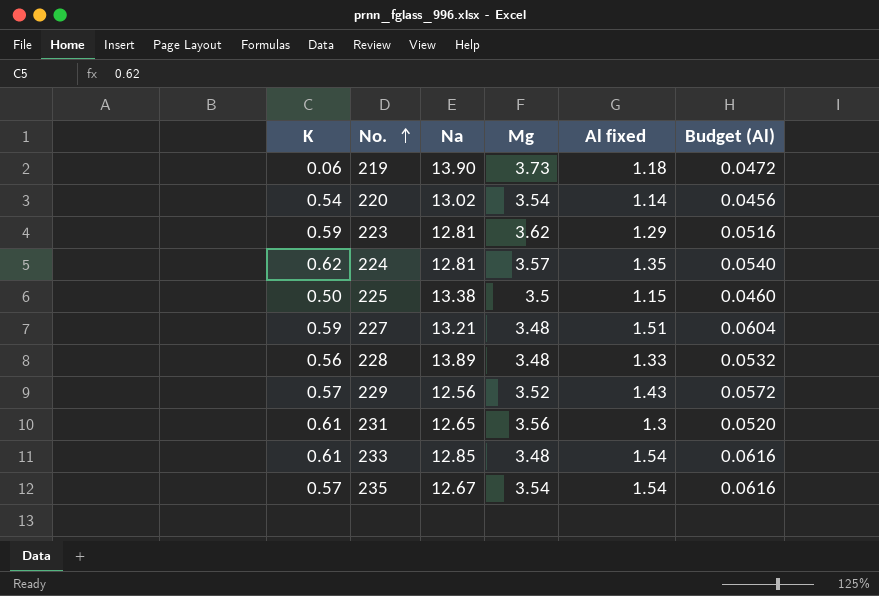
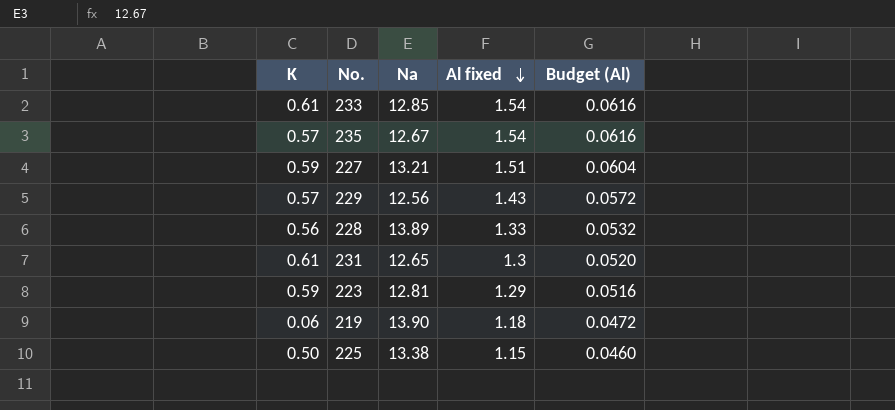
row order: No. ascending -> Al fixed descending
column Mg | position: 4 -> none
row 220: 0.54 | 13.02 | 3.54 | 1.14 | 0.0456 -> none
row 224: 0.62 | 12.81 | 3.57 | 1.35 | 0.0540 -> none

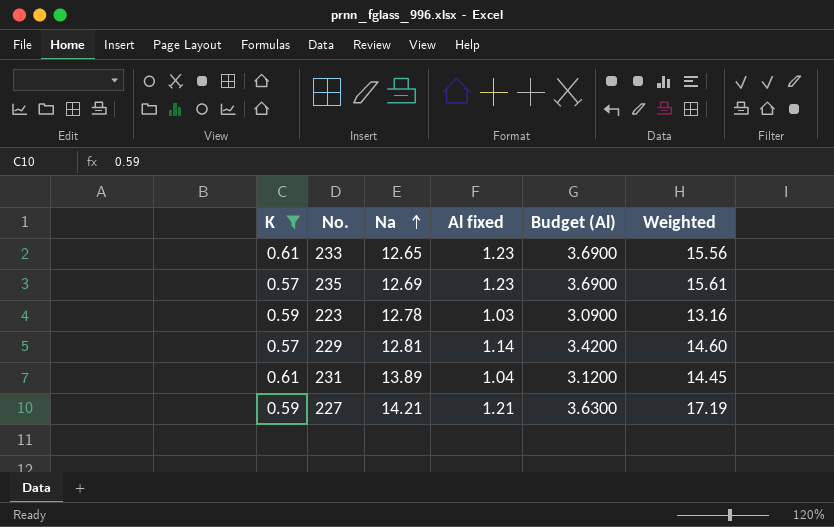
filter: none -> K >= 0.57
row order: Al fixed descending -> Na ascending
column Budget (Al) | formula: [Al fixed] * 0.04 -> [Al fixed] * 3
column Weighted | formula: none -> [Na] * [Al fixed]
233 | Na: 12.85 -> 12.65
233 | Al fixed: 1.54 -> 1.23
235 | Na: 12.67 -> 12.69
235 | Al fixed: 1.54 -> 1.23
223 | Na: 12.81 -> 12.78
223 | Al fixed: 1.29 -> 1.03
229 | Na: 12.56 -> 12.81
229 | Al fixed: 1.43 -> 1.14
231 | Na: 12.65 -> 13.89
231 | Al fixed: 1.3 -> 1.04
227 | Na: 13.21 -> 14.21
227 | Al fixed: 1.51 -> 1.21

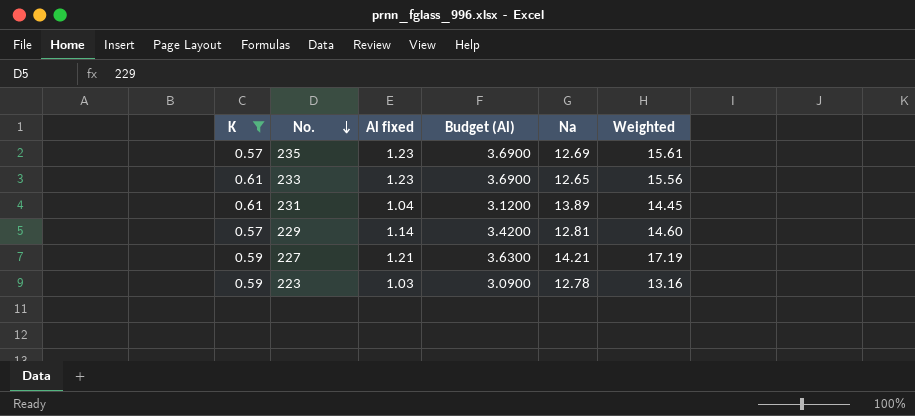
row order: Na ascending -> No. descending
column Na | position: 3 -> 5

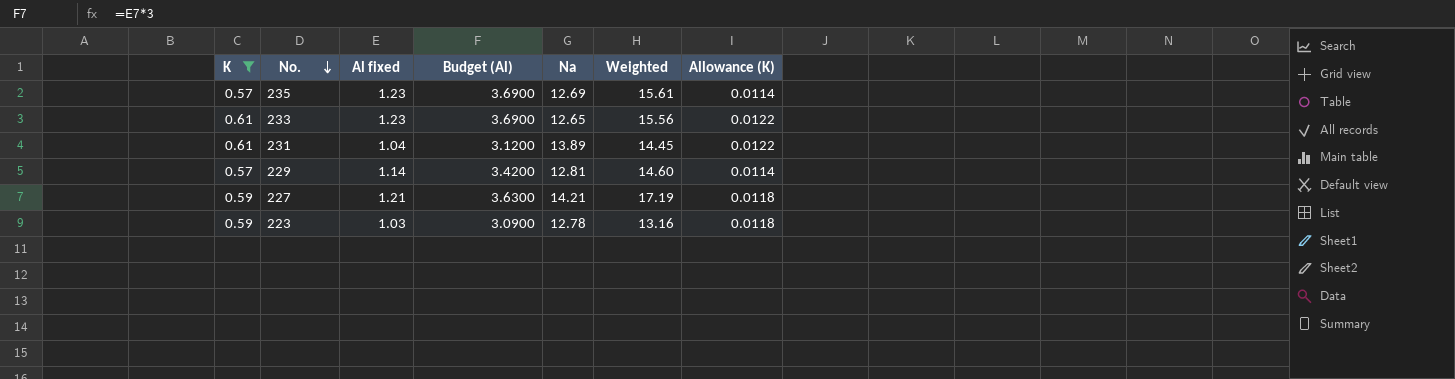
column Allowance (K) | formula: none -> [K] * 0.02

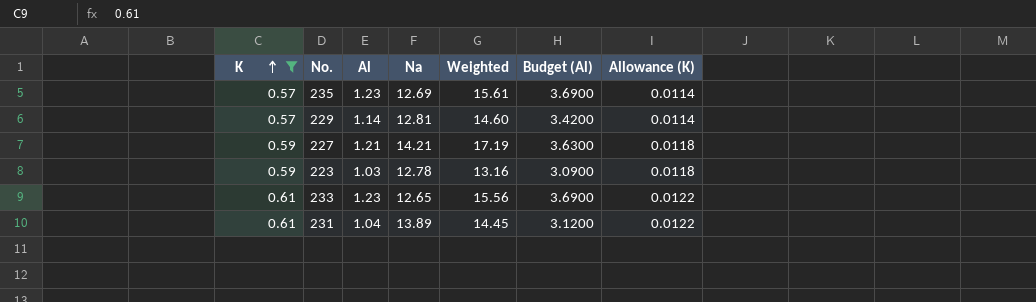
row order: No. descending -> K ascending
column name: Al fixed -> Al
column Budget (Al) | position: 4 -> 6

